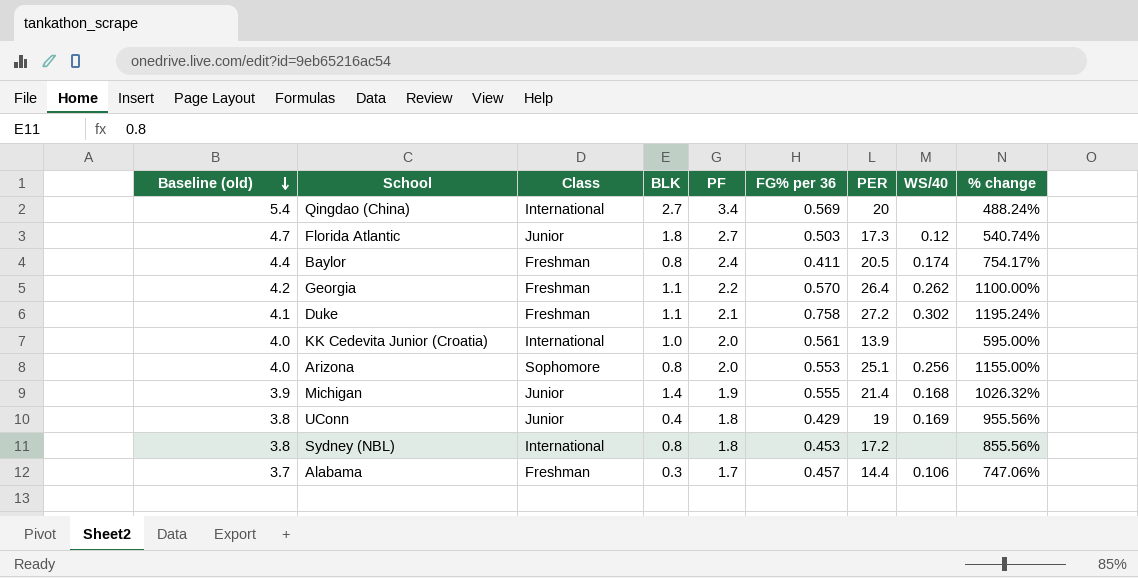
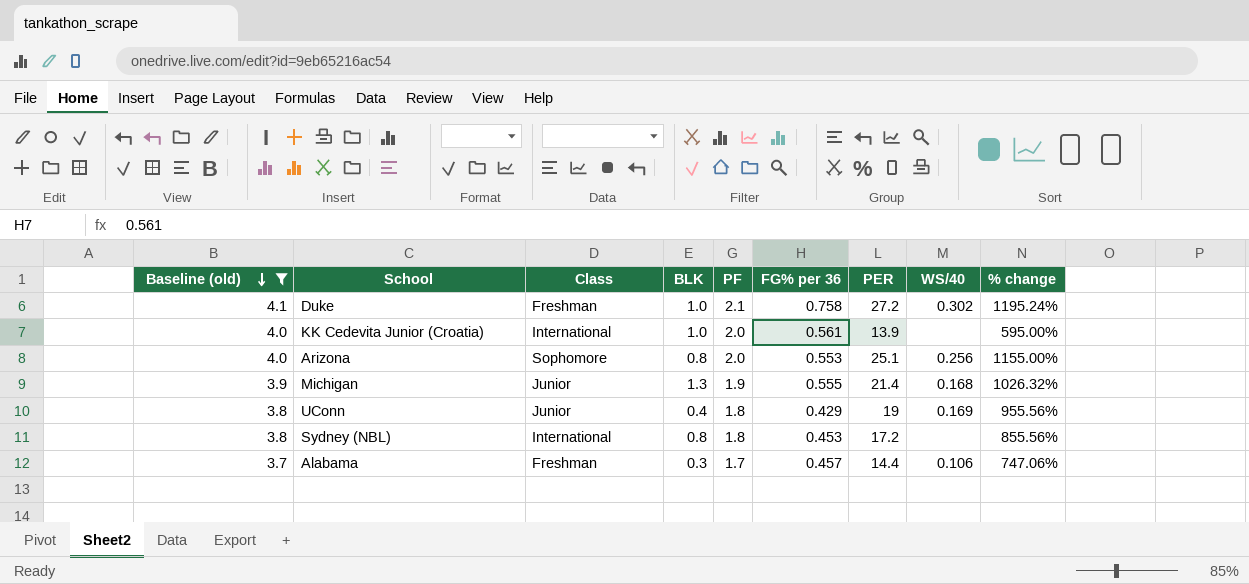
filter: none -> Baseline (old) <= 4.1
Duke | BLK: 1.1 -> 1.0
Michigan | BLK: 1.4 -> 1.3

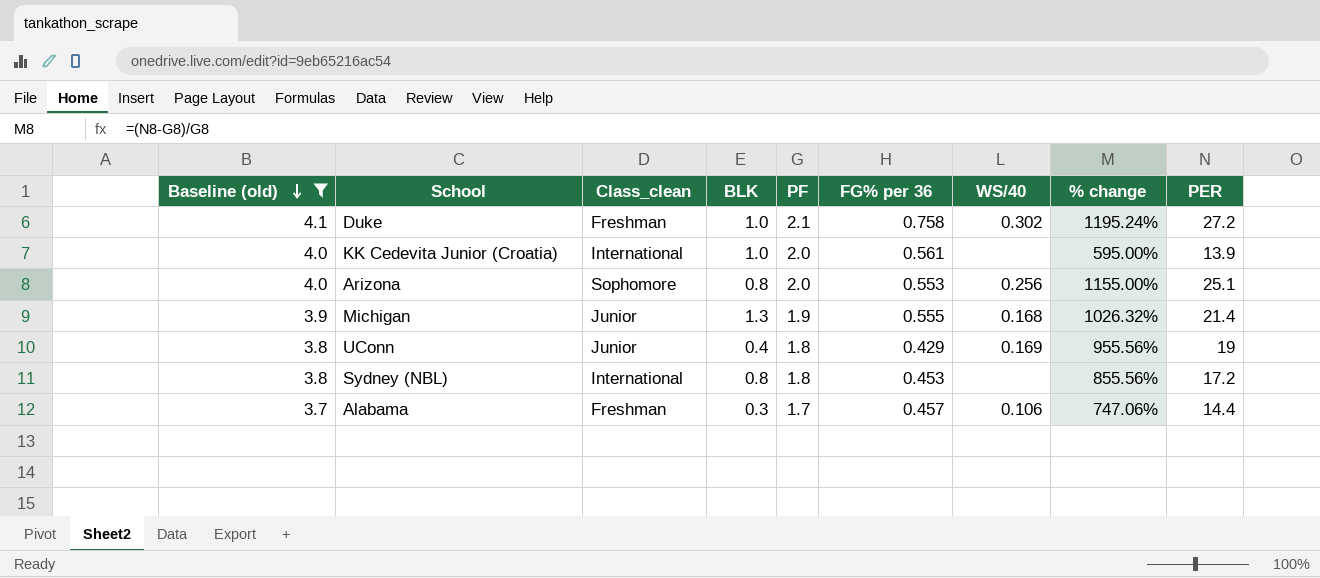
column name: Class -> Class_clean
column PER | position: 7 -> 9

